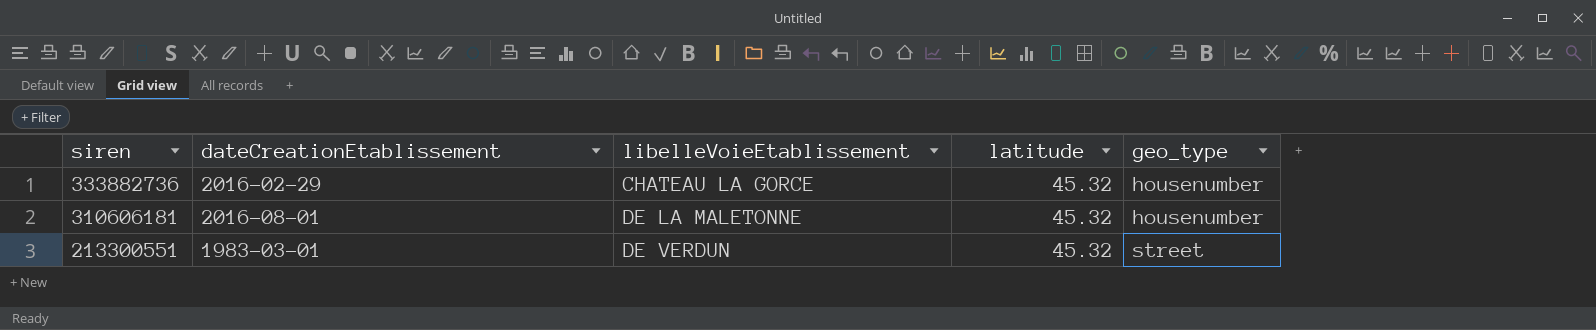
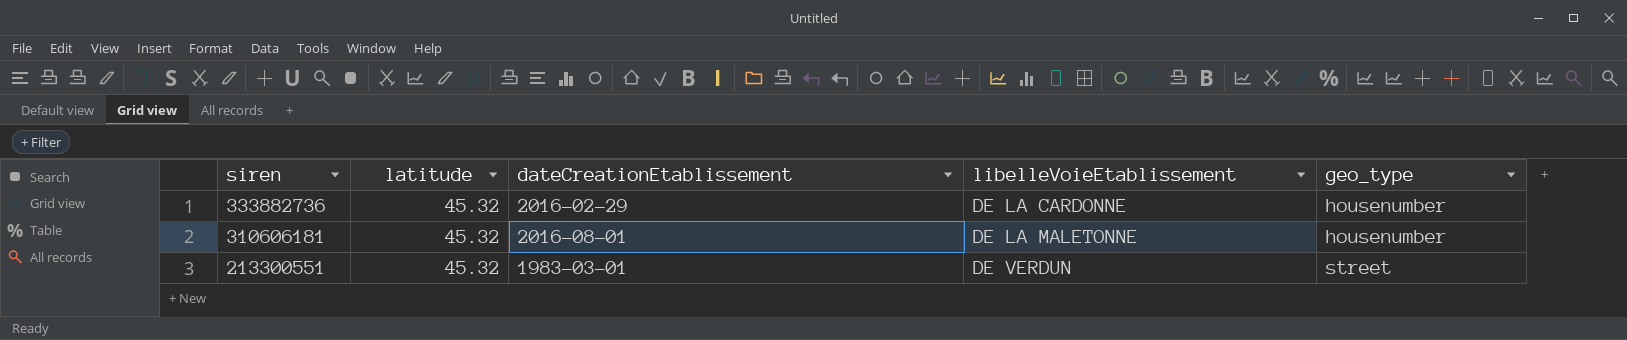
column latitude | position: 4 -> 2
333882736 | libelleVoieEtablissement: CHATEAU LA GORCE -> DE LA CARDONNE

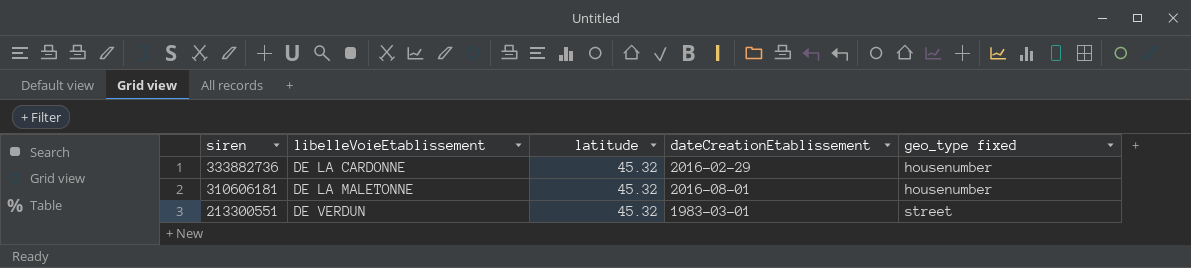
column libelleVoieEtablissement | position: 4 -> 2
column name: geo_type -> geo_type fixed

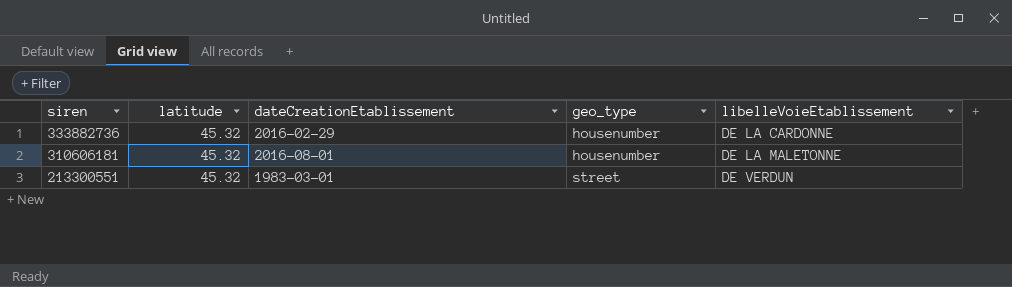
column name: geo_type fixed -> geo_type
column libelleVoieEtablissement | position: 2 -> 5

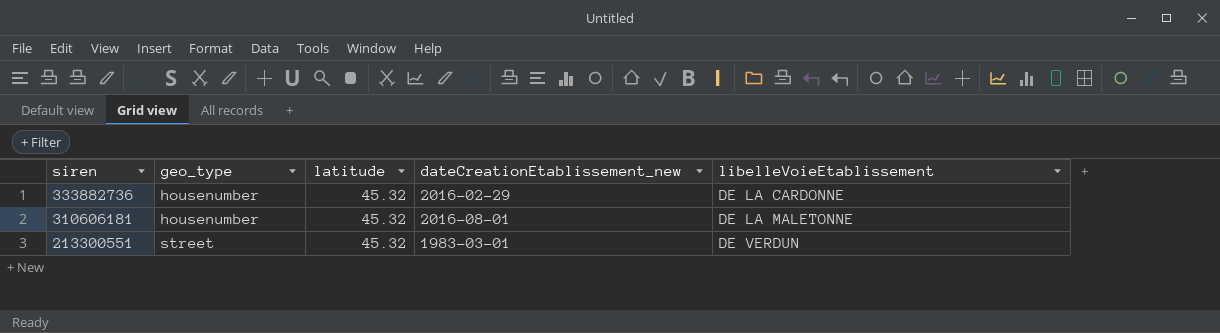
column geo_type | position: 4 -> 2
column name: dateCreationEtablissement -> dateCreationEtablissement_new

